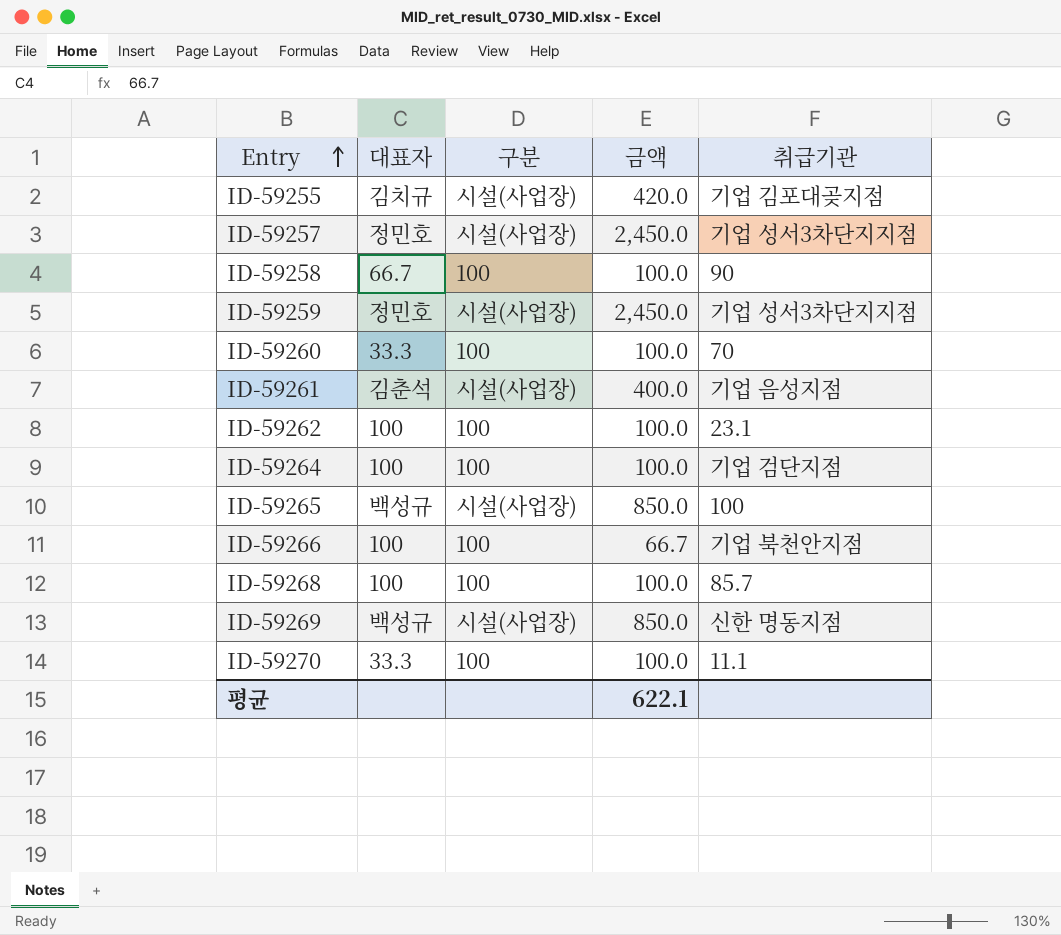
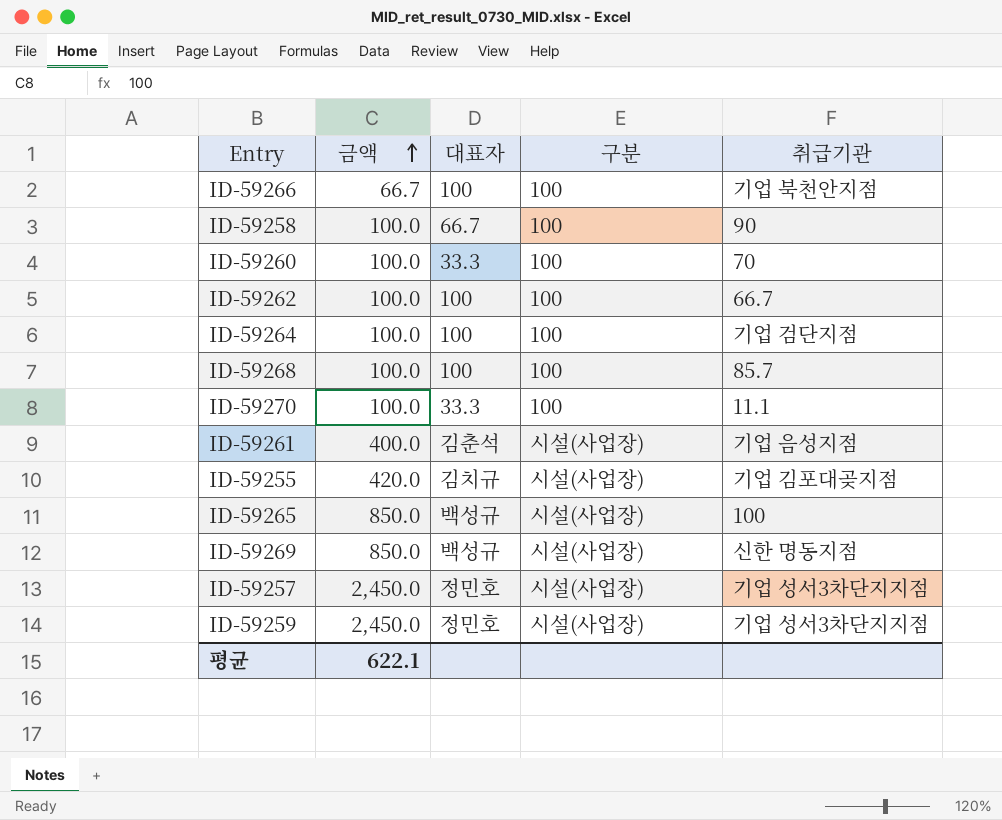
row order: Entry ascending -> 금액 ascending
column 금액 | position: 4 -> 2
ID-59262 | 취급기관: 23.1 -> 66.7

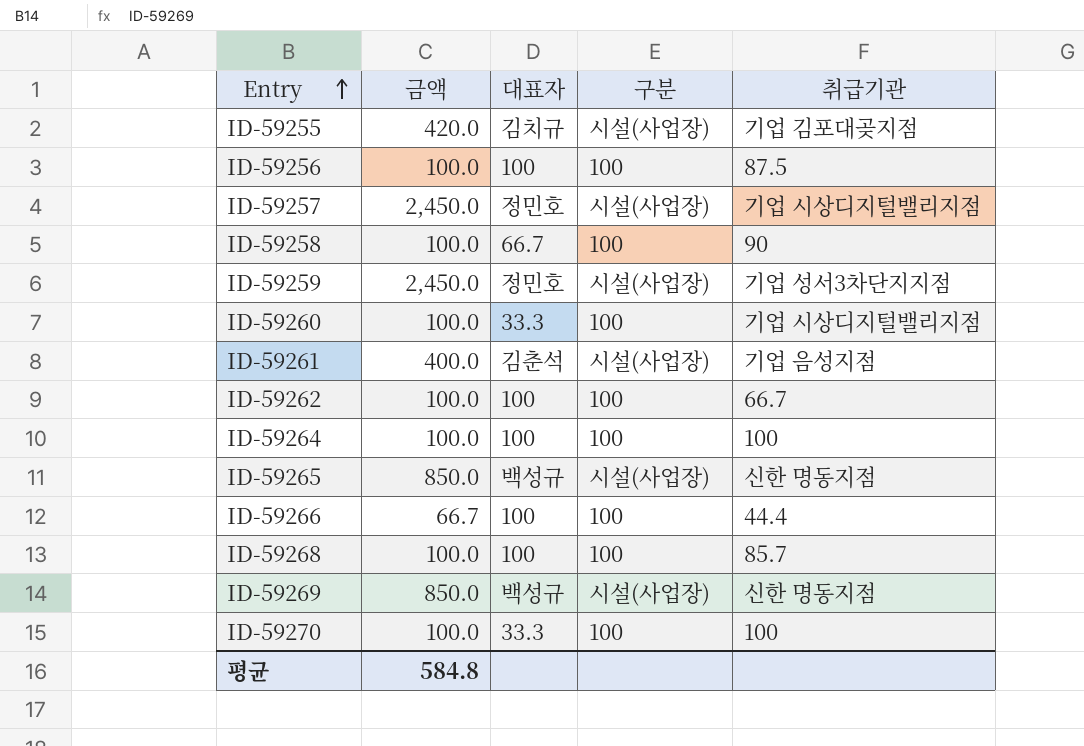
row order: 금액 ascending -> Entry ascending
row ID-59256: none -> 100.0 | 100 | 100 | 87.5
ID-59257 | 취급기관: 기업 성서3차단지지점 -> 기업 시상디지털밸리지점
ID-59260 | 취급기관: 70 -> 기업 시상디지털밸리지점
ID-59264 | 취급기관: 기업 검단지점 -> 100
ID-59265 | 취급기관: 100 -> 신한 명동지점
ID-59266 | 취급기관: 기업 북천안지점 -> 44.4
ID-59270 | 취급기관: 11.1 -> 100
평균 | 금액: 622.1 -> 584.8

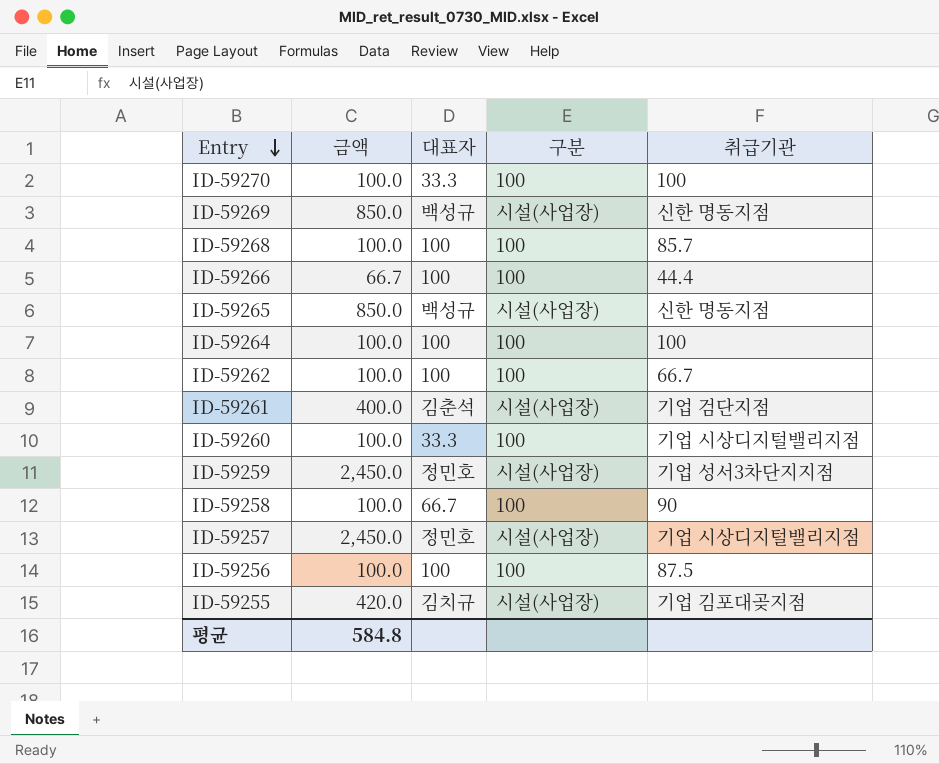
row order: Entry ascending -> Entry descending
ID-59261 | 취급기관: 기업 음성지점 -> 기업 검단지점

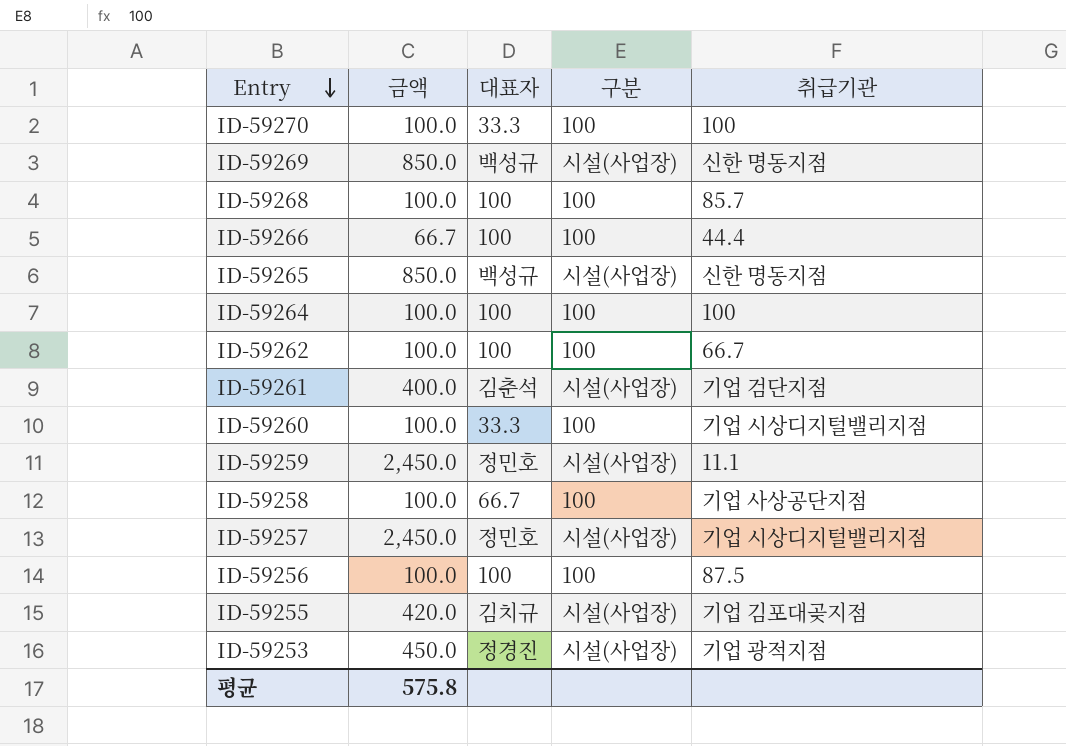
ID-59259 | 취급기관: 기업 성서3차단지지점 -> 11.1
ID-59258 | 취급기관: 90 -> 기업 사상공단지점
row ID-59253: none -> 450.0 | 정경진 | 시설(사업장) | 기업 광적지점
평균 | 금액: 584.8 -> 575.8

